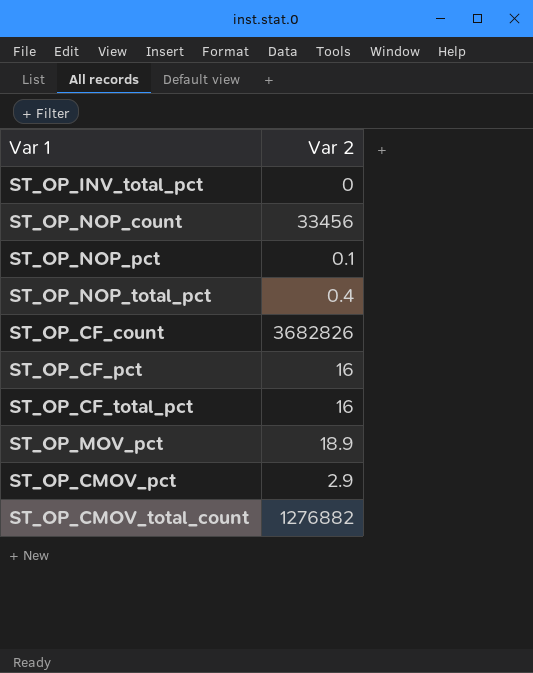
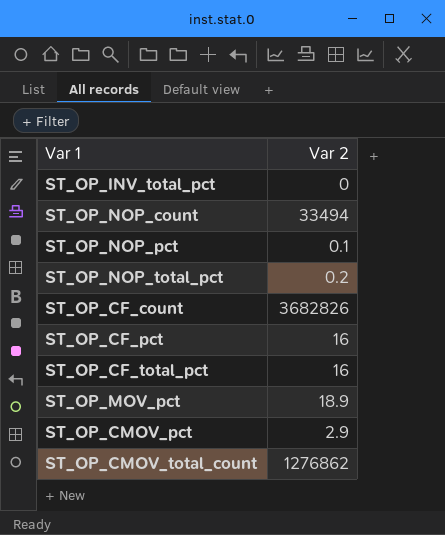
ST_OP_NOP_count | Var 2: 33456 -> 33494
ST_OP_NOP_total_pct | Var 2: 0.4 -> 0.2
ST_OP_CMOV_total_count | Var 2: 1276882 -> 1276862

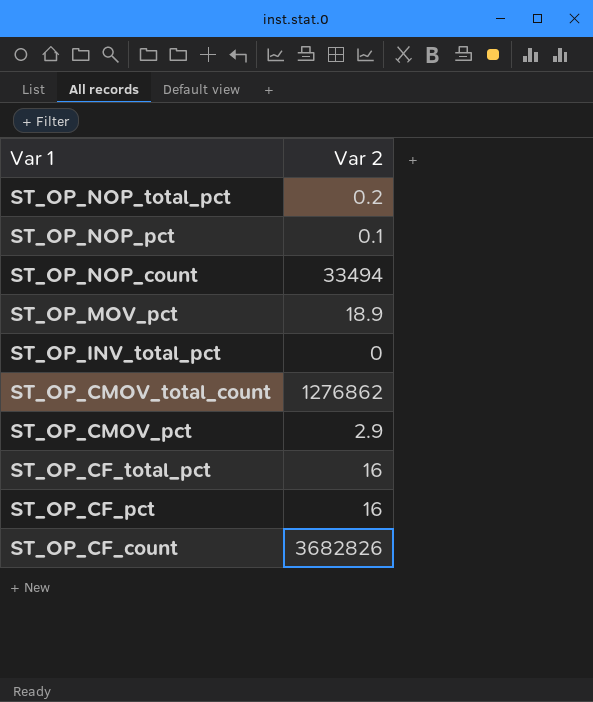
row order: none -> Var 1 descending

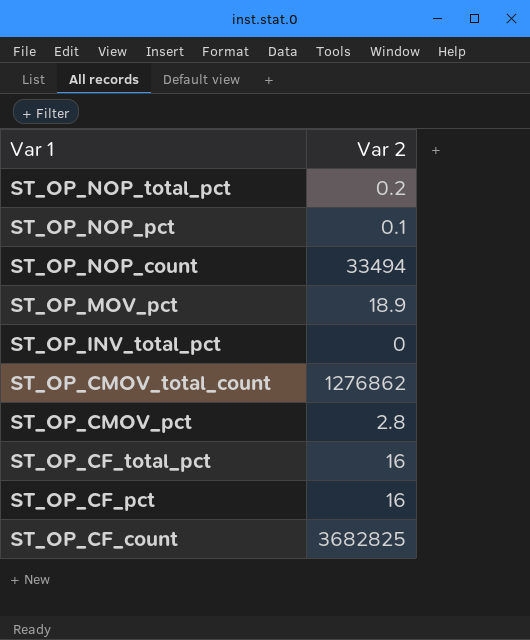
ST_OP_CMOV_pct | Var 2: 2.9 -> 2.8
ST_OP_CF_count | Var 2: 3682826 -> 3682825

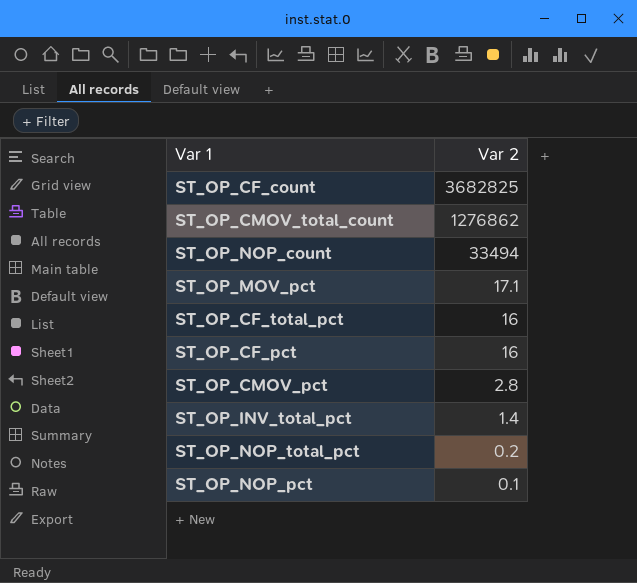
row order: Var 1 descending -> Var 2 descending
ST_OP_MOV_pct | Var 2: 18.9 -> 17.1
ST_OP_INV_total_pct | Var 2: 0 -> 1.4

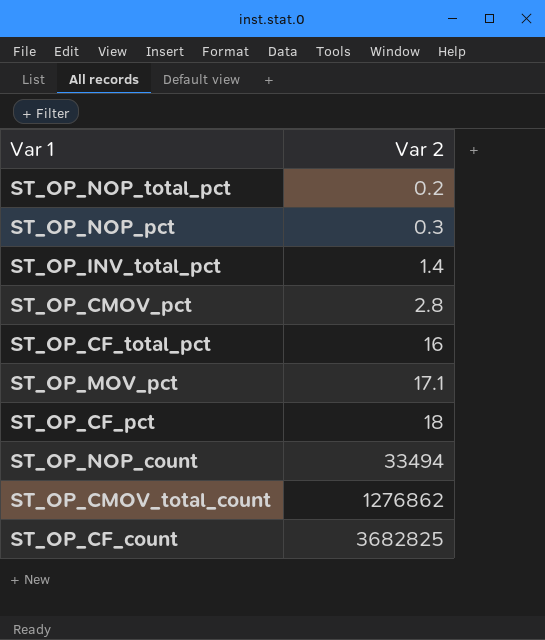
row order: Var 2 descending -> Var 2 ascending
ST_OP_NOP_pct | Var 2: 0.1 -> 0.3
ST_OP_CF_pct | Var 2: 16 -> 18

